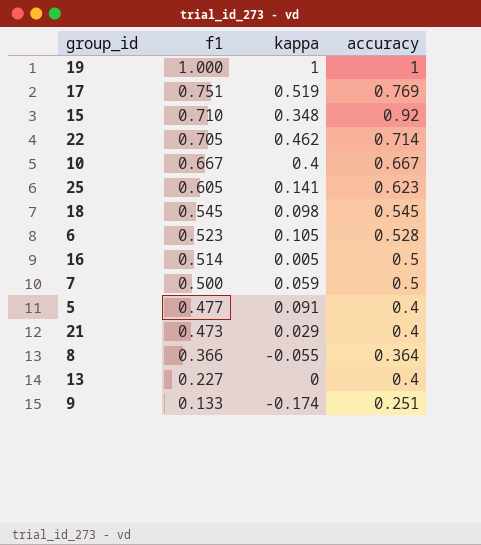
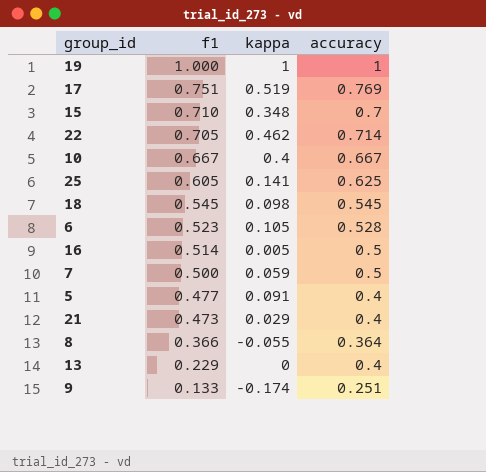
15 | accuracy: 0.92 -> 0.7
25 | accuracy: 0.623 -> 0.625
13 | f1: 0.227 -> 0.229

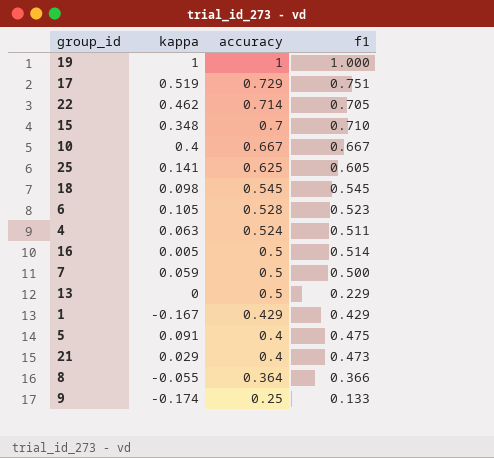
row order: f1 descending -> accuracy descending
column f1 | position: 2 -> 4
17 | accuracy: 0.769 -> 0.729
row 4: none -> 0.063 | 0.524 | 0.511
13 | accuracy: 0.4 -> 0.5
row 1: none -> -0.167 | 0.429 | 0.429
5 | f1: 0.477 -> 0.475
9 | accuracy: 0.251 -> 0.25

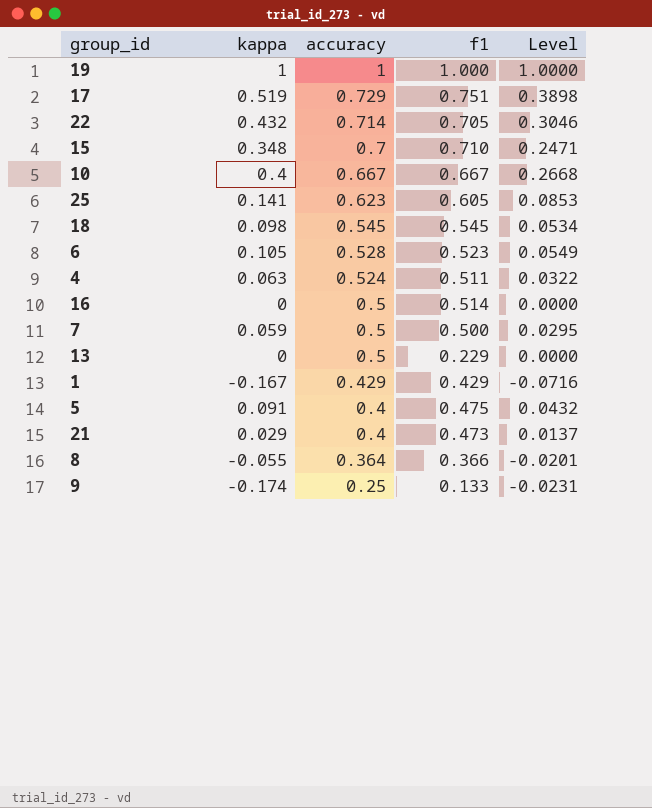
column Level | formula: none -> [kappa] * [f1]
22 | kappa: 0.462 -> 0.432
25 | accuracy: 0.625 -> 0.623
16 | kappa: 0.005 -> 0

